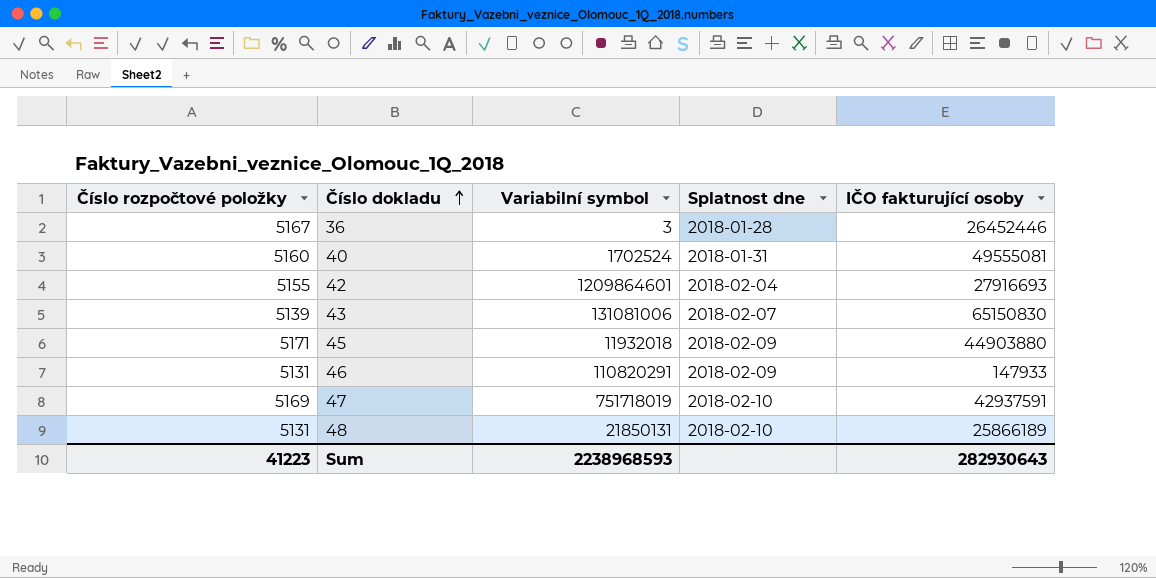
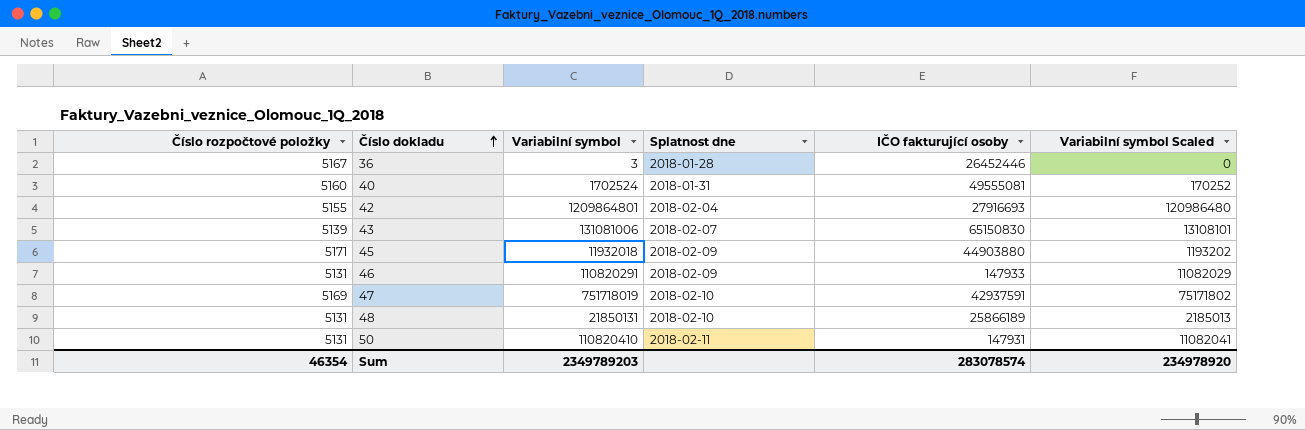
column Variabilní symbol Scaled | formula: none -> [Variabilní symbol] * 0.1
42 | Variabilní symbol: 1209864601 -> 1209864801
row 50: none -> 5131 | 110820410 | 2018-02-11 | 147931 | 11082041
Sum | Číslo rozpočtové položky: 41223 -> 46354
Sum | Variabilní symbol: 2238968593 -> 2349789203
Sum | IČO fakturující osoby: 282930643 -> 283078574

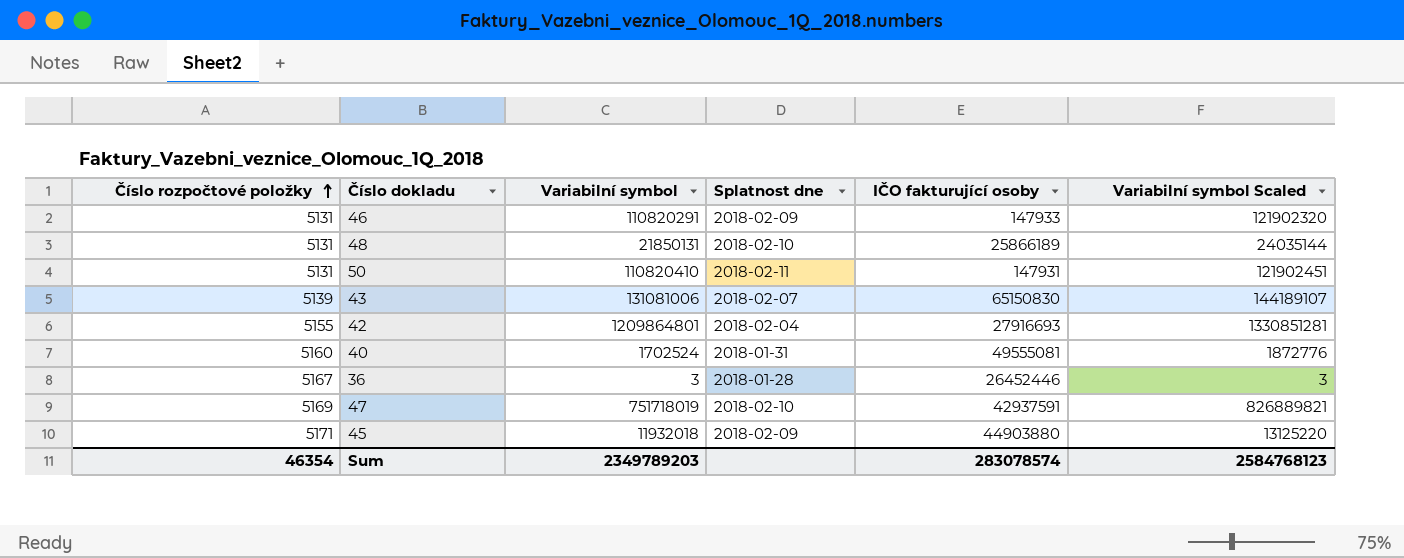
row order: Číslo dokladu ascending -> Číslo rozpočtové položky ascending
column Variabilní symbol Scaled | formula: [Variabilní symbol] * 0.1 -> [Variabilní symbol] * 1.1
Sum | Variabilní symbol Scaled: 234978920 -> 2584768123

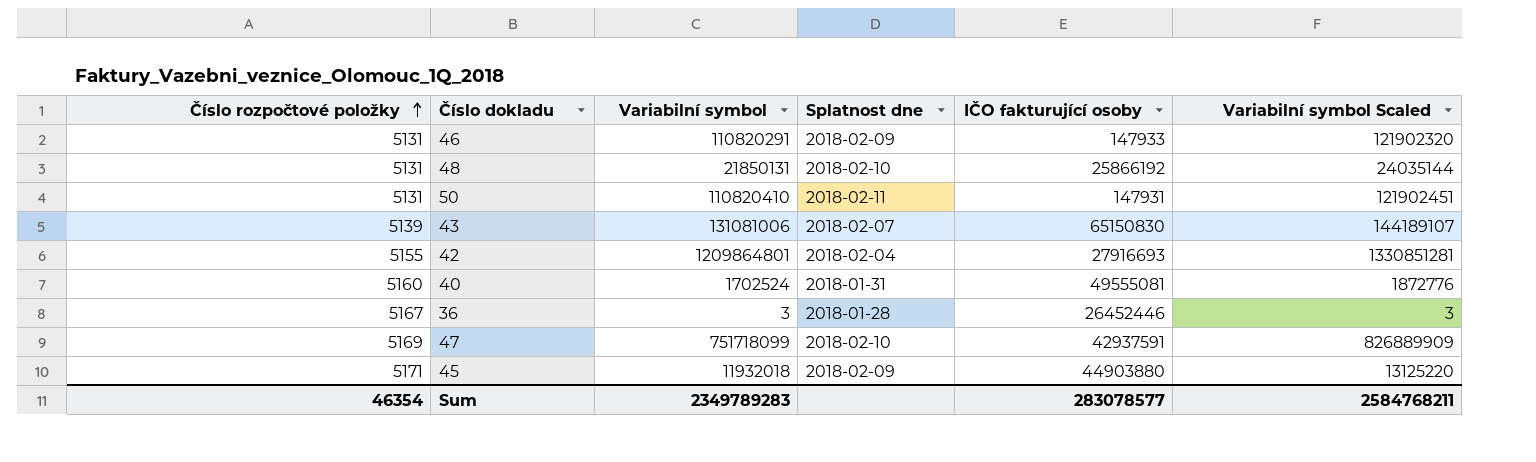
48 | IČO fakturující osoby: 25866189 -> 25866192
47 | Variabilní symbol: 751718019 -> 751718099
47 | Variabilní symbol Scaled: 826889821 -> 826889909
Sum | Variabilní symbol: 2349789203 -> 2349789283
Sum | IČO fakturující osoby: 283078574 -> 283078577
Sum | Variabilní symbol Scaled: 2584768123 -> 2584768211

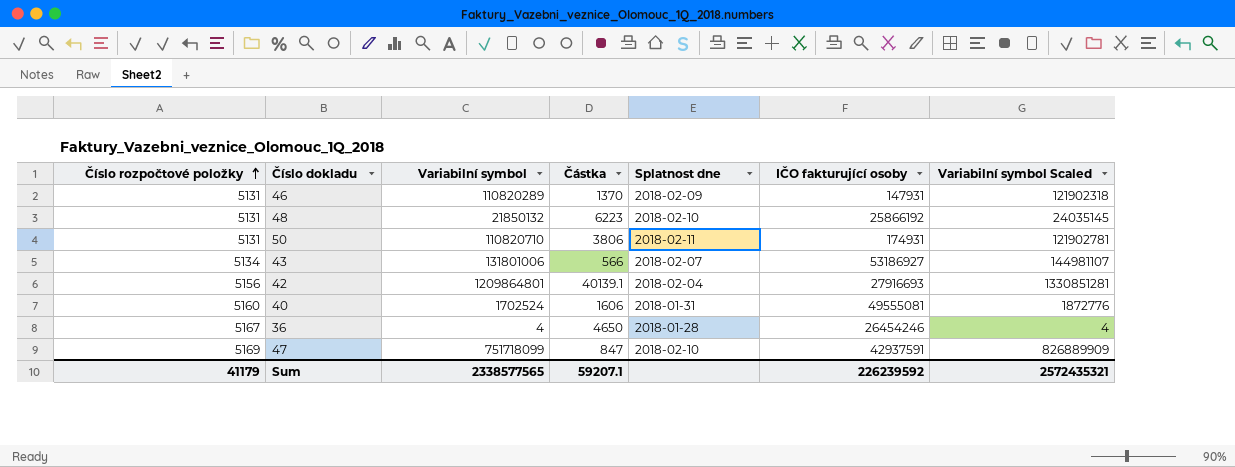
column Částka | position: none -> 4
row 45: 5171 | 11932018 | 2018-02-09 | 44903880 | 13125220 -> none
46 | Variabilní symbol: 110820291 -> 110820289
46 | IČO fakturující osoby: 147933 -> 147931
46 | Variabilní symbol Scaled: 121902320 -> 121902318
48 | Variabilní symbol: 21850131 -> 21850132
48 | Variabilní symbol Scaled: 24035144 -> 24035145
50 | Variabilní symbol: 110820410 -> 110820710
50 | IČO fakturující osoby: 147931 -> 174931
50 | Variabilní symbol Scaled: 121902451 -> 121902781
43 | Číslo rozpočtové položky: 5139 -> 5134
43 | Variabilní symbol: 131081006 -> 131801006
43 | IČO fakturující osoby: 65150830 -> 53186927
43 | Variabilní symbol Scaled: 144189107 -> 144981107
42 | Číslo rozpočtové položky: 5155 -> 5156
36 | Variabilní symbol: 3 -> 4
36 | IČO fakturující osoby: 26452446 -> 26454246
36 | Variabilní symbol Scaled: 3 -> 4
Sum | Číslo rozpočtové položky: 46354 -> 41179
Sum | Variabilní symbol: 2349789283 -> 2338577565
Sum | IČO fakturující osoby: 283078577 -> 226239592
Sum | Variabilní symbol Scaled: 2584768211 -> 2572435321

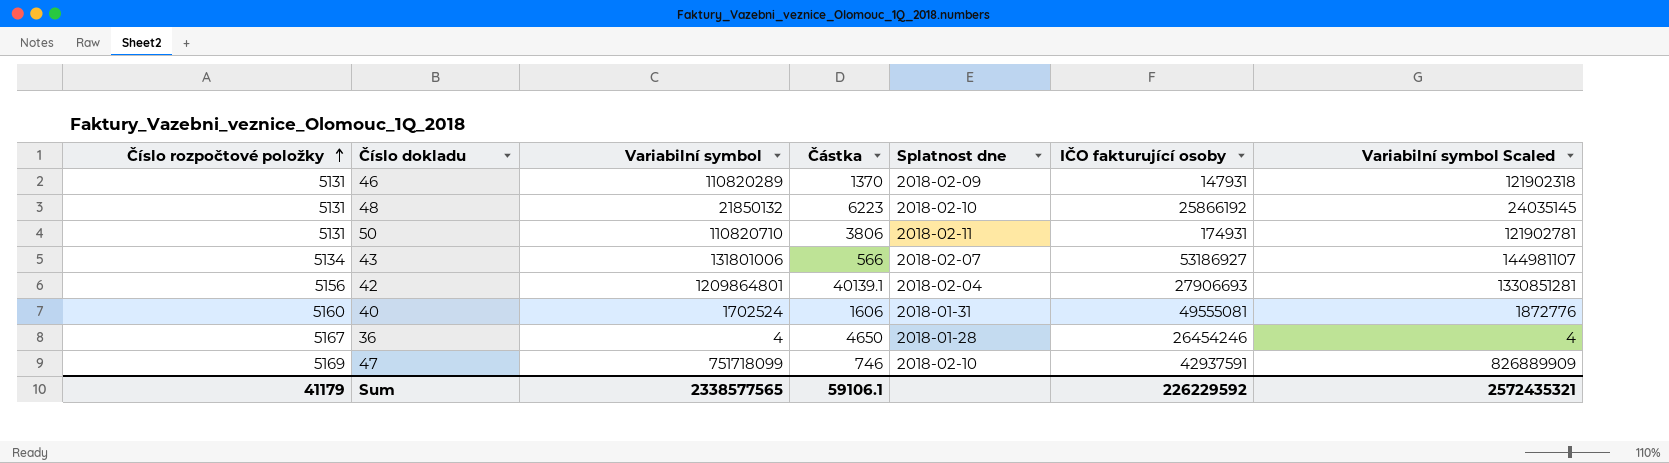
42 | IČO fakturující osoby: 27916693 -> 27906693
47 | Částka: 847 -> 746
Sum | Částka: 59207.1 -> 59106.1
Sum | IČO fakturující osoby: 226239592 -> 226229592

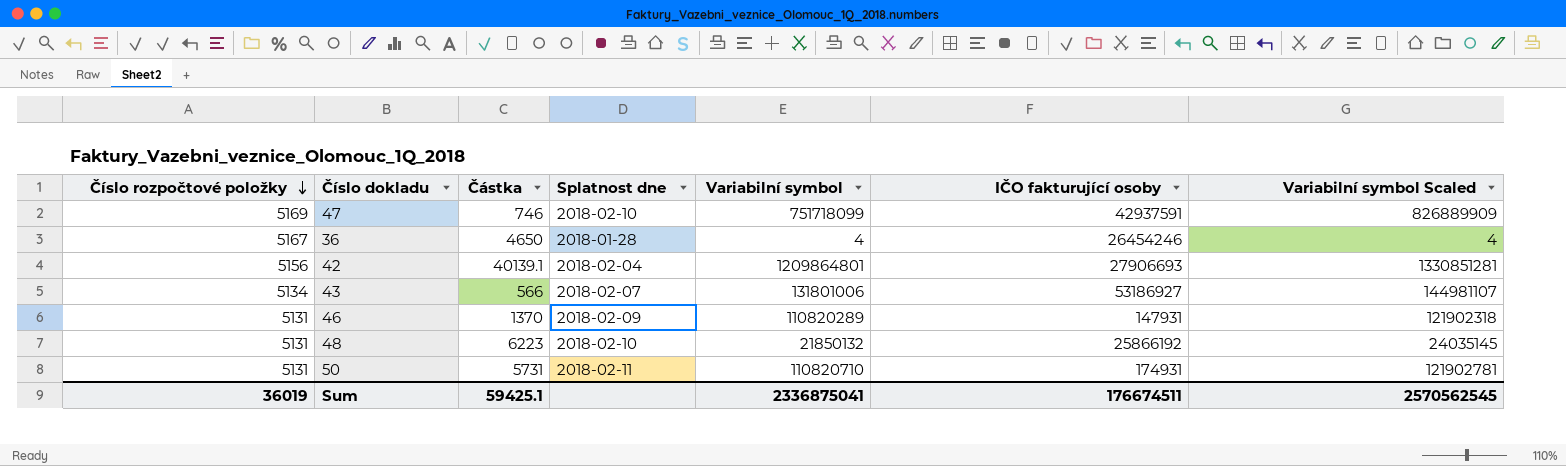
row order: Číslo rozpočtové položky ascending -> Číslo rozpočtové položky descending
column Variabilní symbol | position: 3 -> 5
row 40: 5160 | 1702524 | 1606 | 2018-01-31 | 49555081 | 1872776 -> none
50 | Částka: 3806 -> 5731
Sum | Číslo rozpočtové položky: 41179 -> 36019
Sum | Částka: 59106.1 -> 59425.1
Sum | Variabilní symbol: 2338577565 -> 2336875041
Sum | IČO fakturující osoby: 226229592 -> 176674511
Sum | Variabilní symbol Scaled: 2572435321 -> 2570562545

